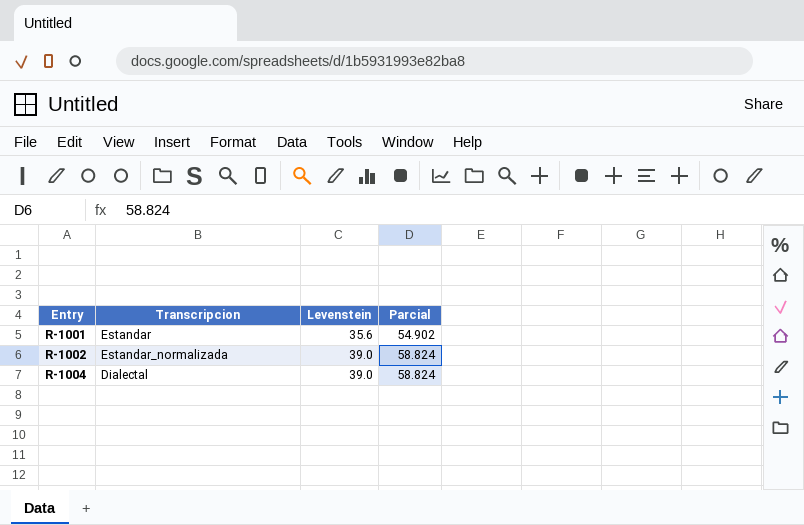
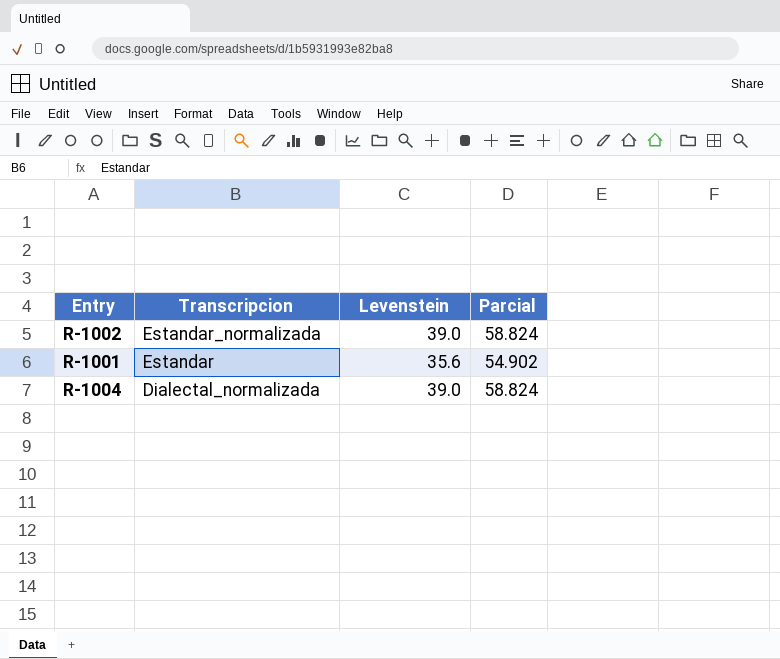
row order: Entry ascending -> Transcripcion descending
R-1004 | Transcripcion: Dialectal -> Dialectal_normalizada

